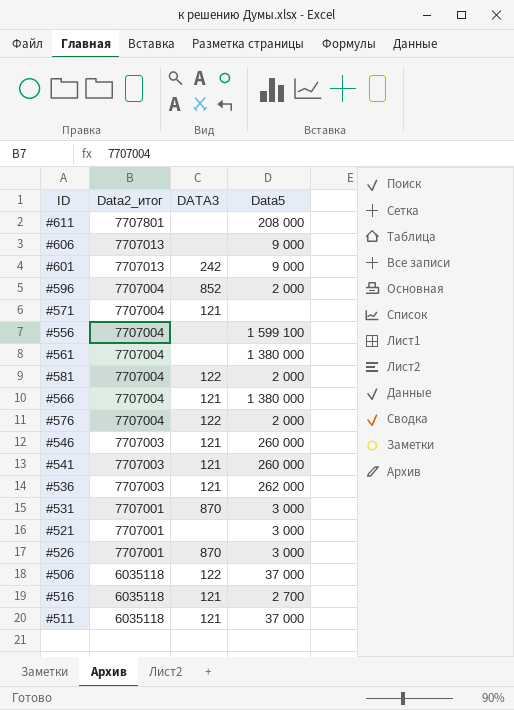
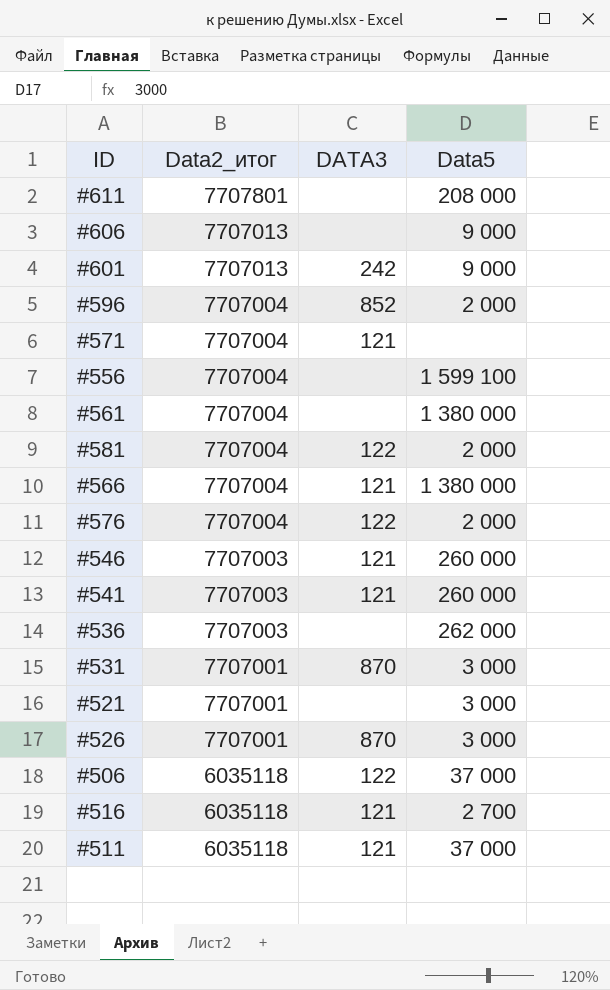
#536 | DATA3: 121 -> none

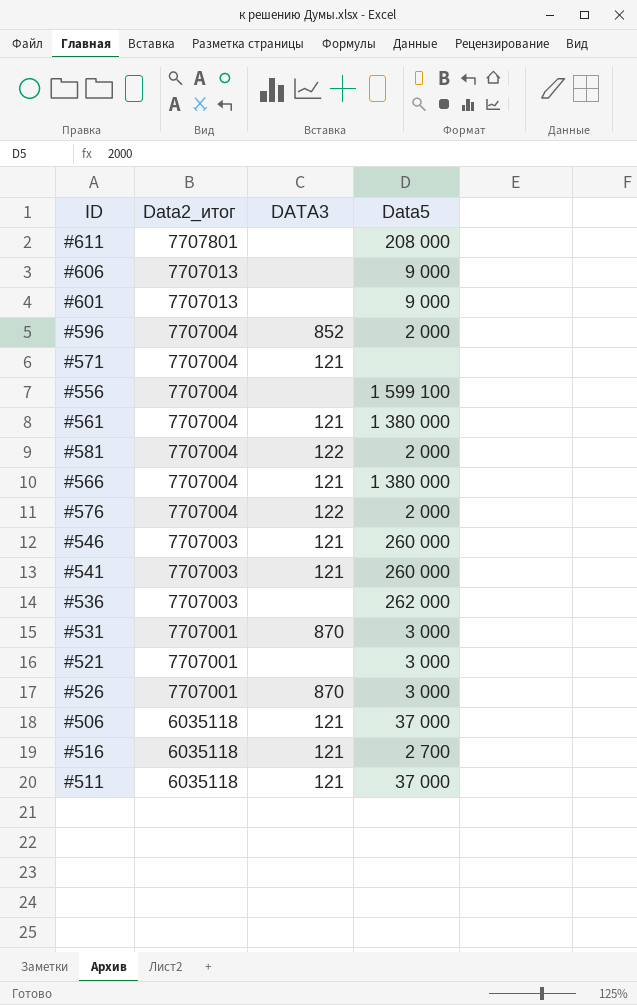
#601 | DATA3: 242 -> none
#561 | DATA3: none -> 121
#506 | DATA3: 122 -> 121

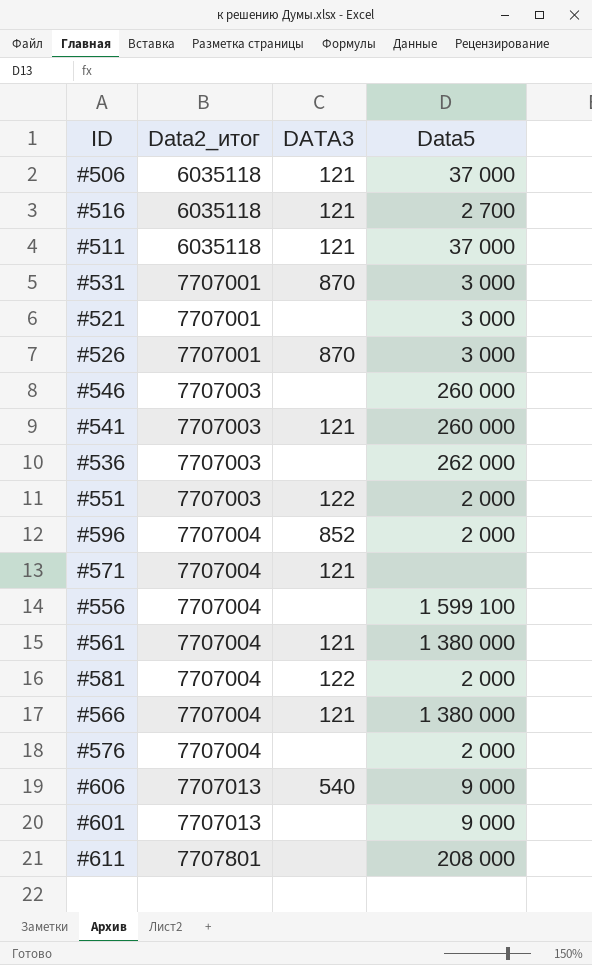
row order: Data2_итог descending -> Data2_итог ascending
#546 | DATA3: 121 -> none
row #551: none -> 7707003 | 122 | 2 000
#576 | DATA3: 122 -> none
#606 | DATA3: none -> 540

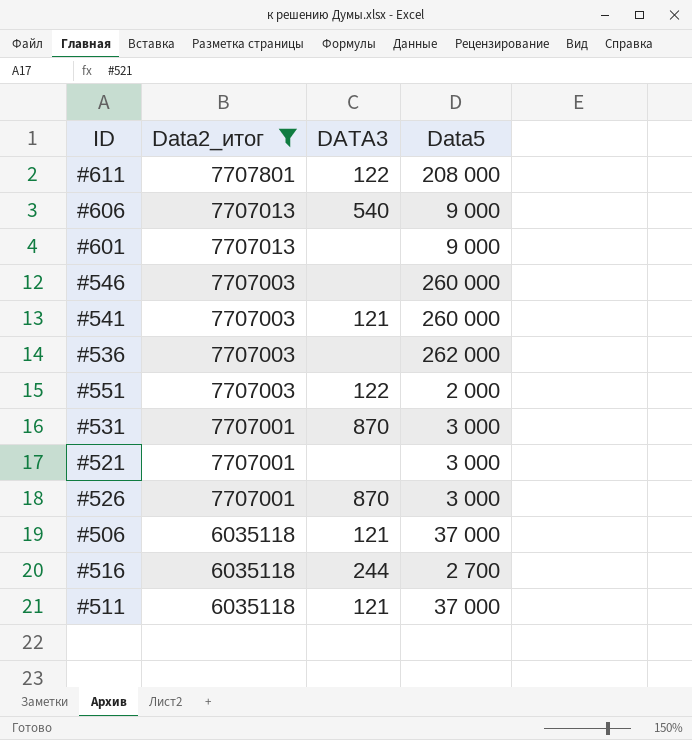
filter: none -> Data2_итог != 7707004
row order: Data2_итог ascending -> Data2_итог descending
#611 | DATA3: none -> 122
#516 | DATA3: 121 -> 244

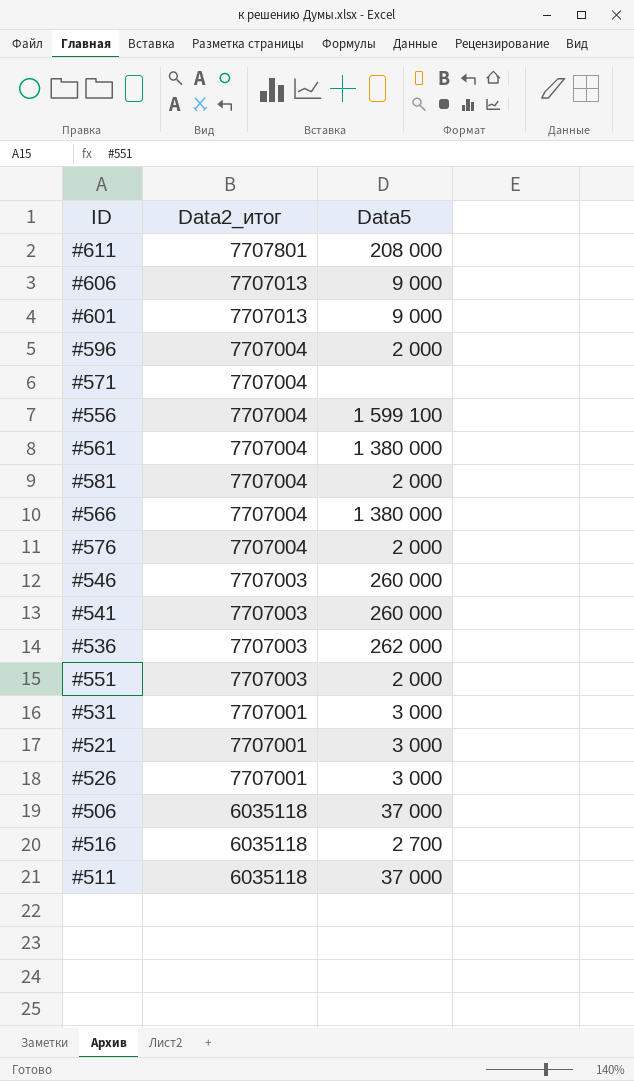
filter: Data2_итог != 7707004 -> none
column DATA3 | position: 3 -> none

